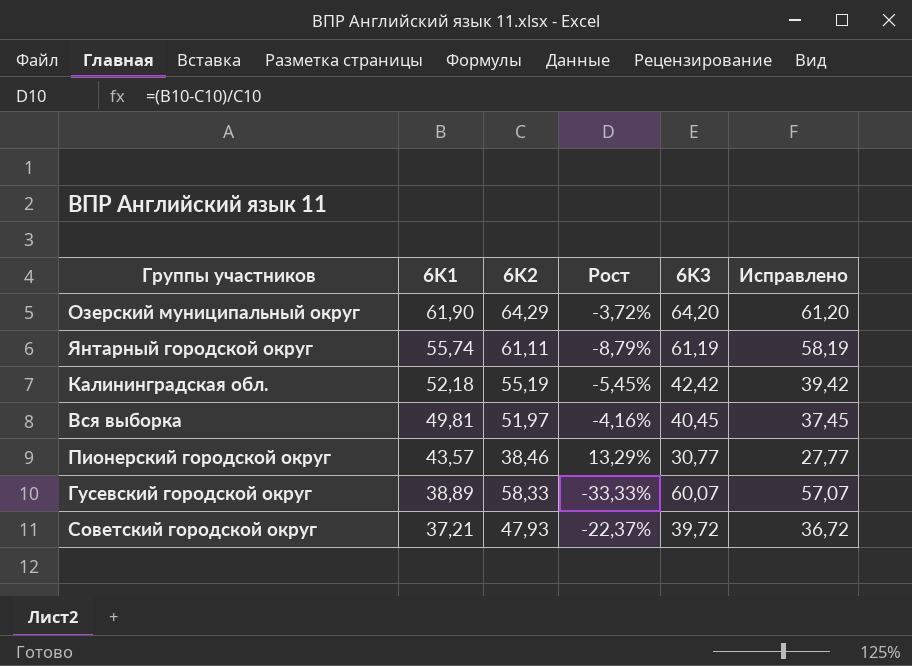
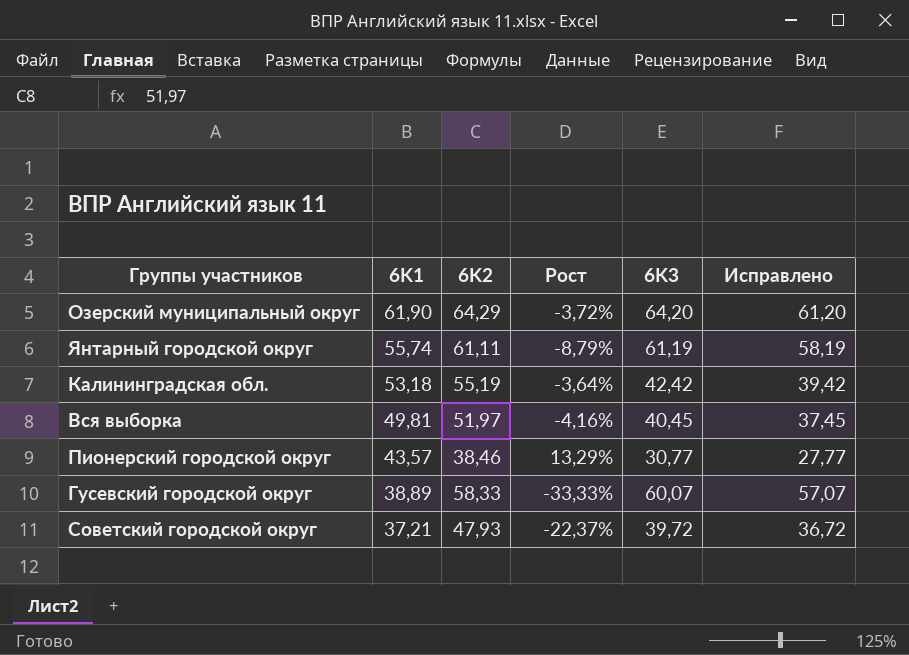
Калининградская обл. | 6K1: 52,18 -> 53,18
Калининградская обл. | Рост: -5,45% -> -3,64%

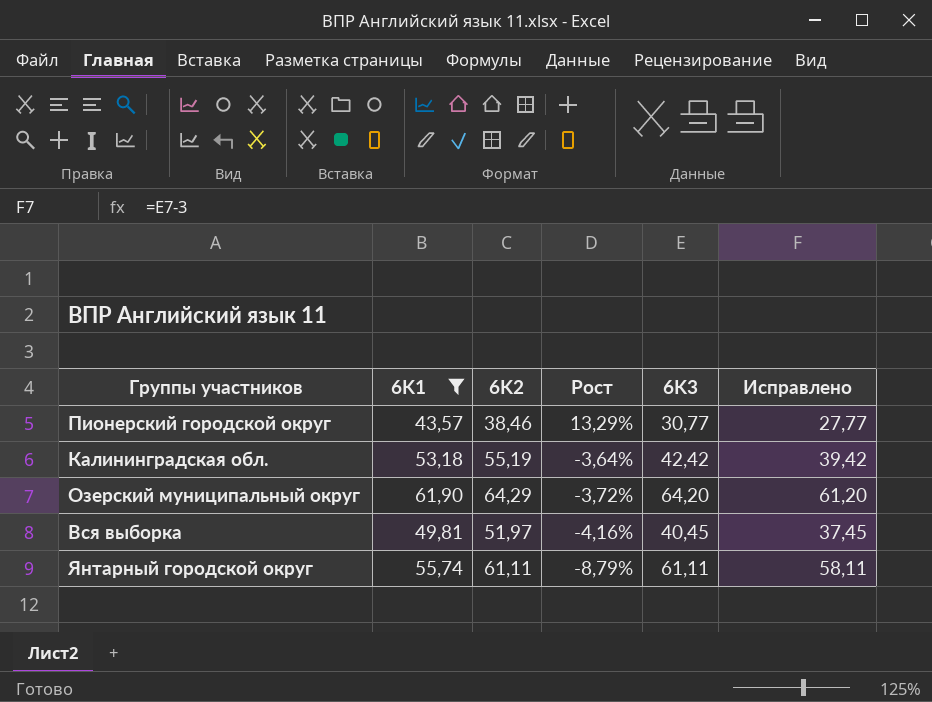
filter: none -> 6K1 >= 43,57
row order: 6K1 descending -> Рост descending
Янтарный городской округ | 6K3: 61,19 -> 61,11
Янтарный городской округ | Исправлено: 58,19 -> 58,11

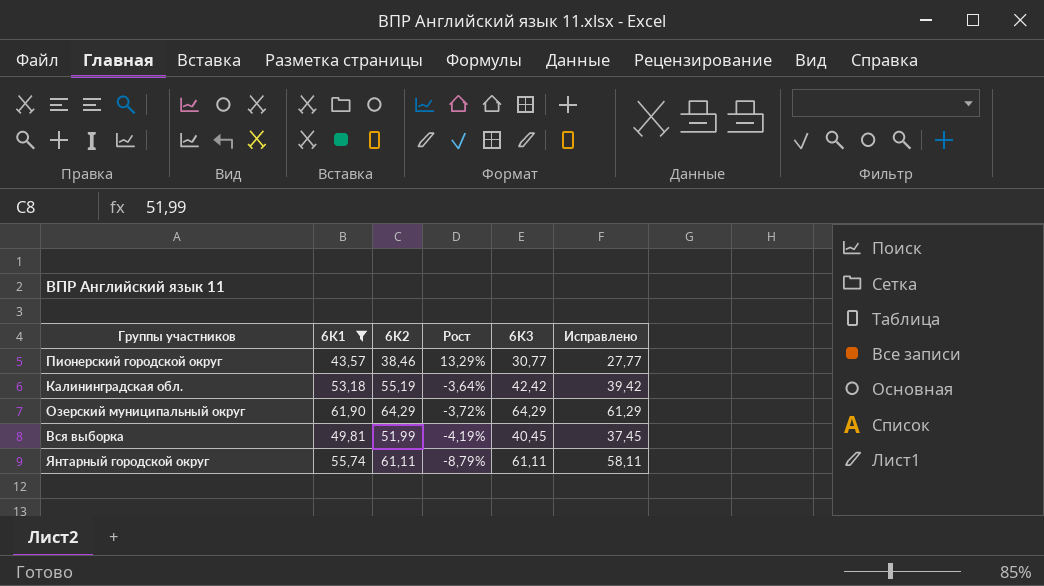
Озерский муниципальный округ | 6K3: 64,20 -> 64,29
Озерский муниципальный округ | Исправлено: 61,20 -> 61,29
Вся выборка | 6K2: 51,97 -> 51,99
Вся выборка | Рост: -4,16% -> -4,19%

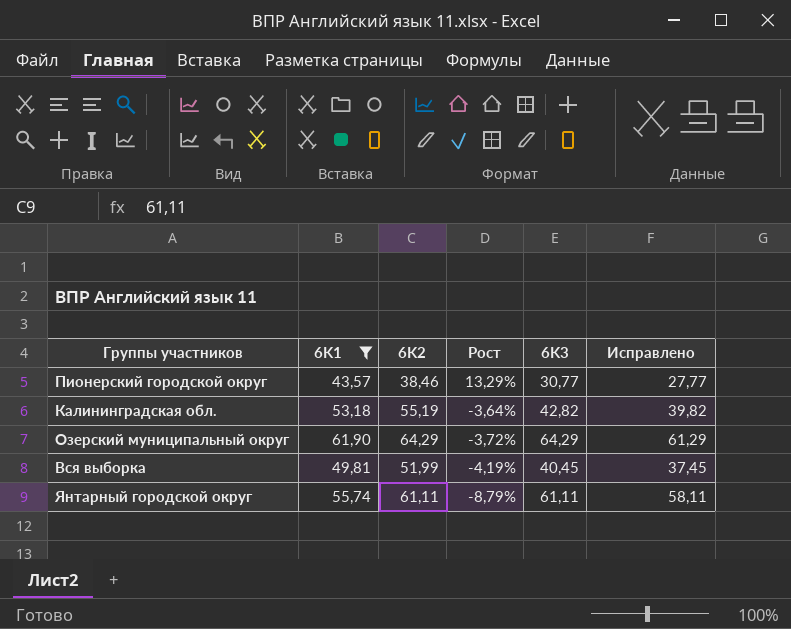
Калининградская обл. | 6K3: 42,42 -> 42,82
Калининградская обл. | Исправлено: 39,42 -> 39,82

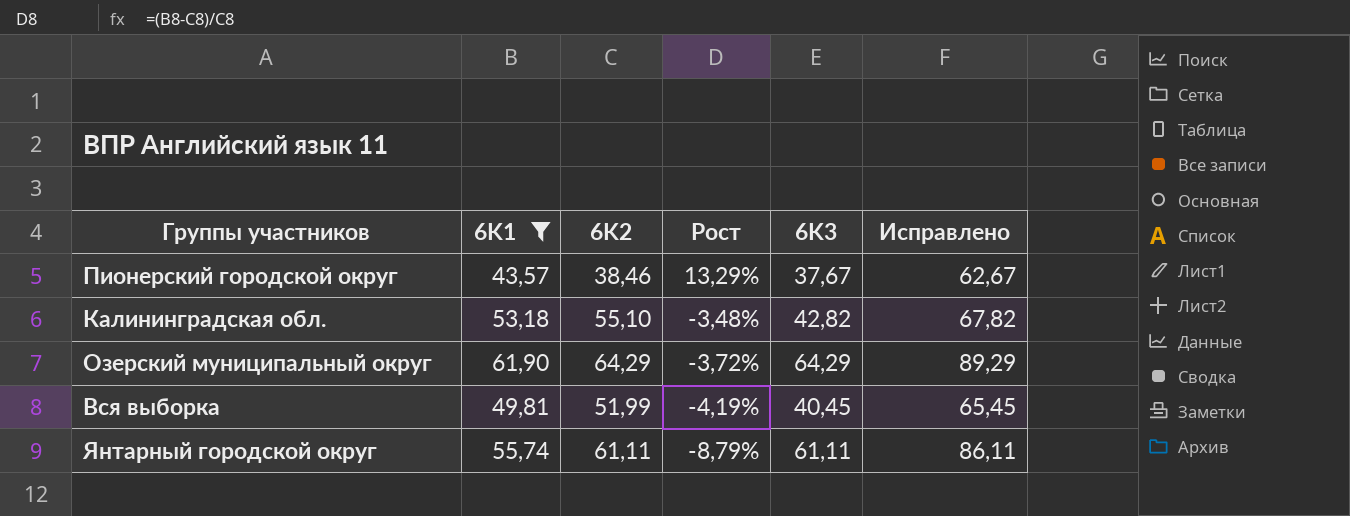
column Исправлено | formula: [6K3] - 3 -> [6K3] + 25
Пионерский городской округ | 6K3: 30,77 -> 37,67
Калининградская обл. | 6K2: 55,19 -> 55,10
Калининградская обл. | Рост: -3,64% -> -3,48%

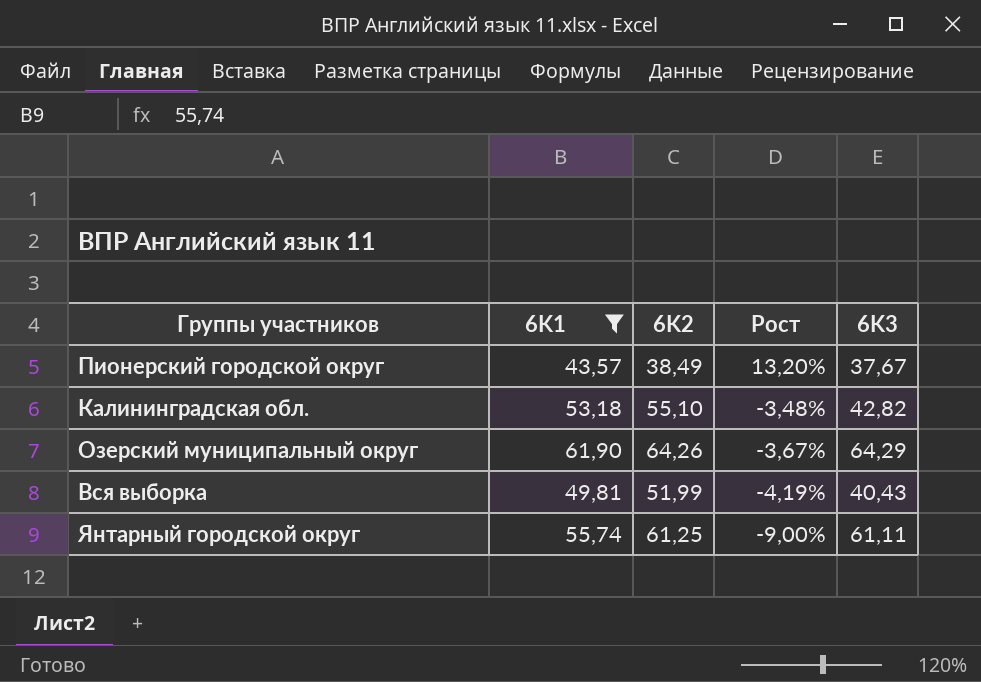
column Исправлено | formula: [6K3] + 25 -> none
Пионерский городской округ | 6K2: 38,46 -> 38,49
Пионерский городской округ | Рост: 13,29% -> 13,20%
Озерский муниципальный округ | 6K2: 64,29 -> 64,26
Озерский муниципальный округ | Рост: -3,72% -> -3,67%
Вся выборка | 6K3: 40,45 -> 40,43
Янтарный городской округ | 6K2: 61,11 -> 61,25
Янтарный городской округ | Рост: -8,79% -> -9,00%

